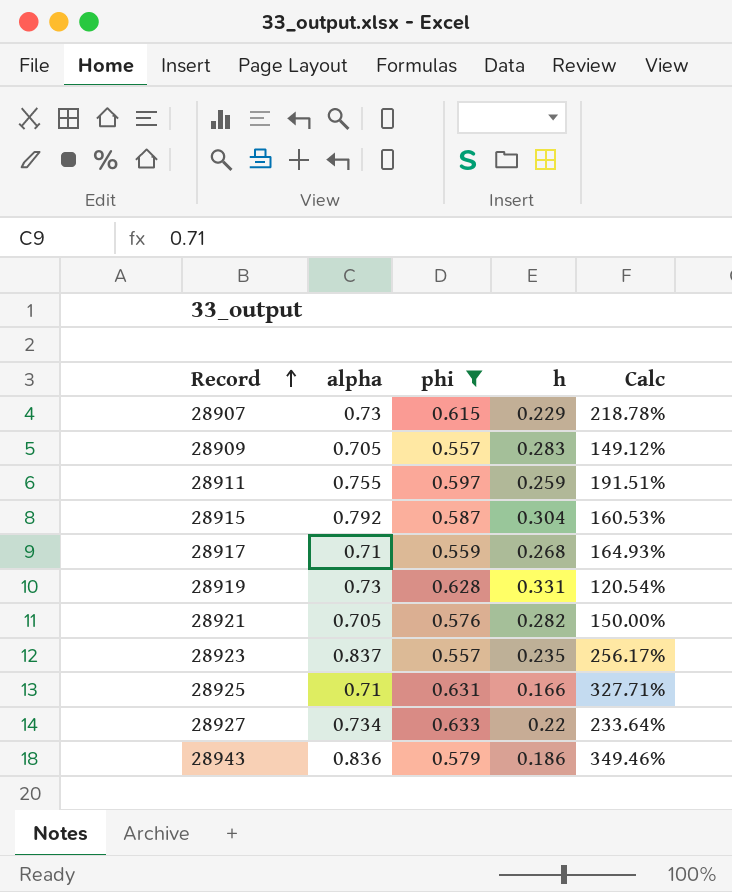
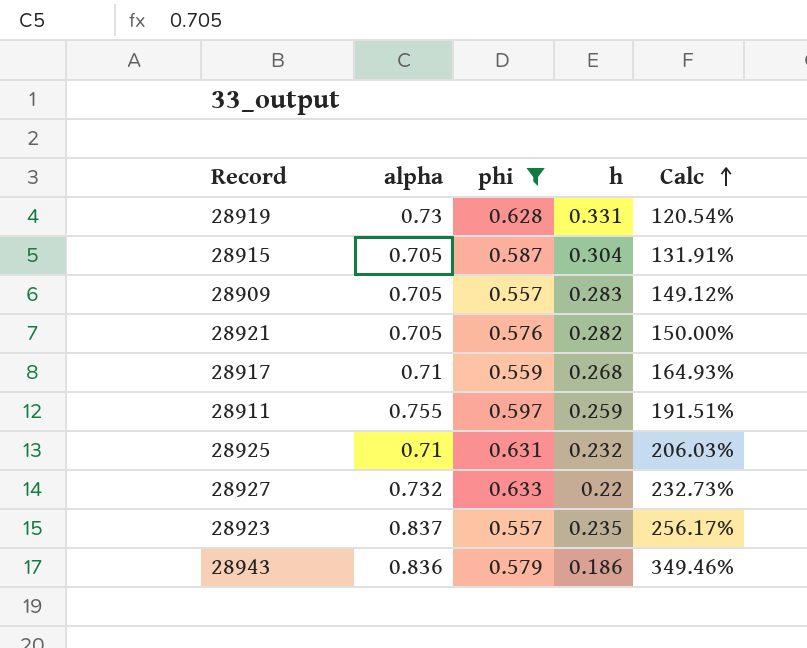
row order: Record ascending -> Calc ascending
row 28907: 0.73 | 0.615 | 0.229 | 218.78% -> none
28915 | alpha: 0.792 -> 0.705
28915 | Calc: 160.53% -> 131.91%
28925 | h: 0.166 -> 0.232
28925 | Calc: 327.71% -> 206.03%
28927 | alpha: 0.734 -> 0.732
28927 | Calc: 233.64% -> 232.73%

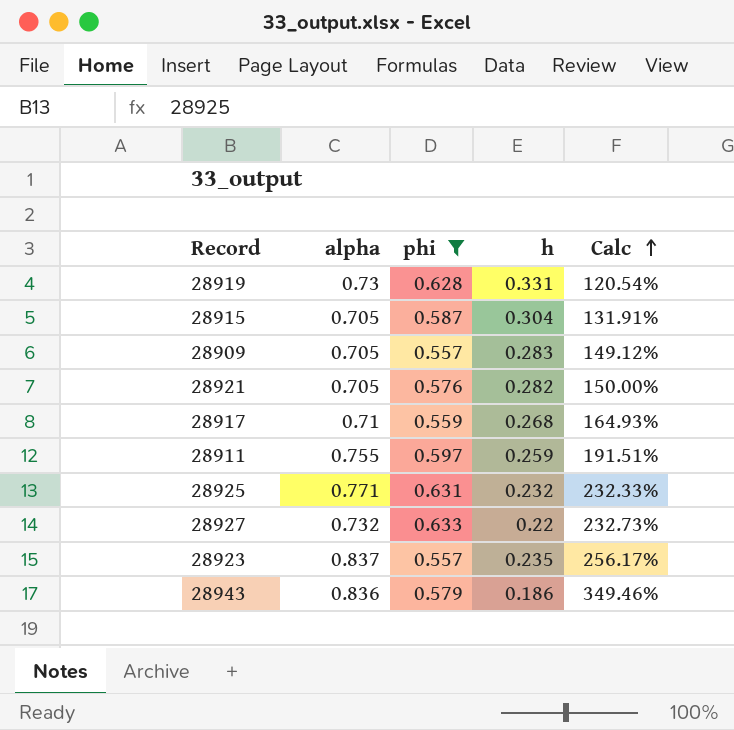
28925 | alpha: 0.71 -> 0.771
28925 | Calc: 206.03% -> 232.33%

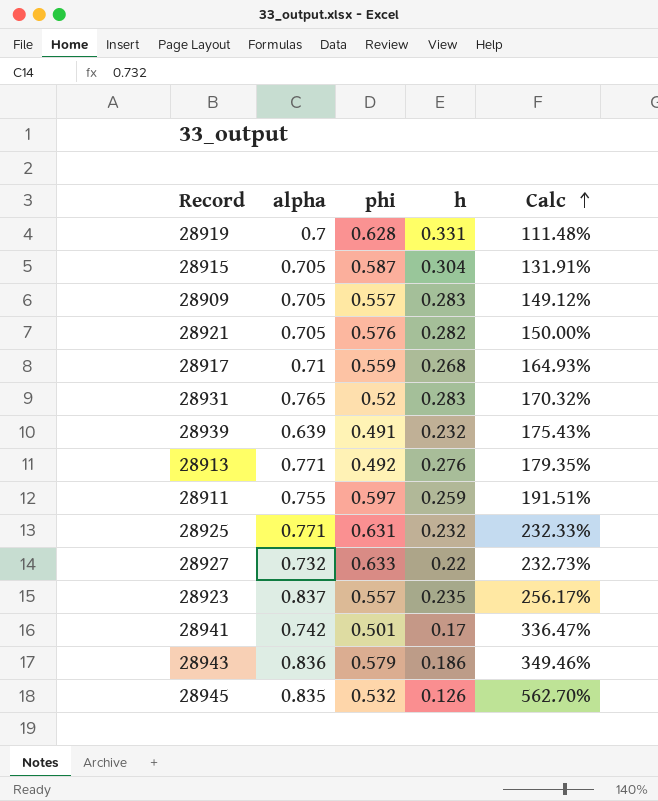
filter: phi >= 0.557 -> none
28919 | alpha: 0.73 -> 0.7
28919 | Calc: 120.54% -> 111.48%

